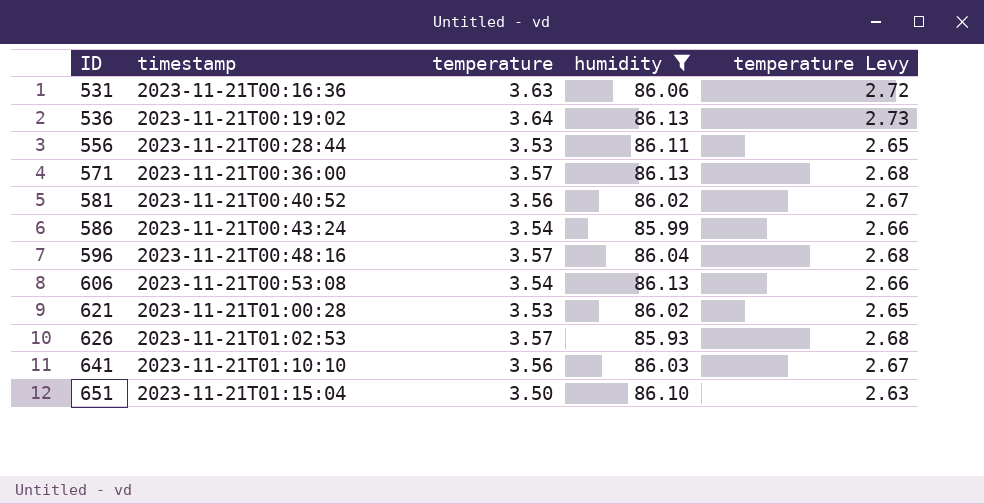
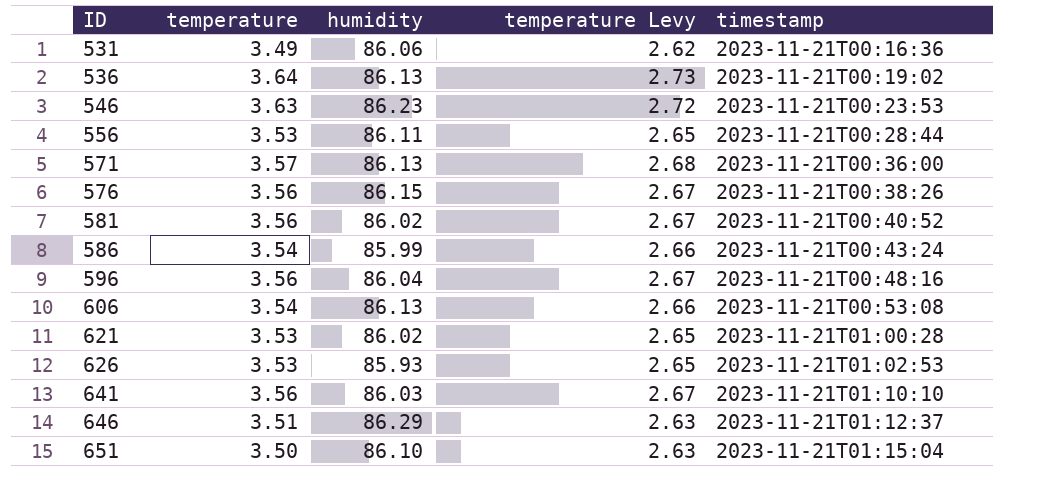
filter: humidity <= 86.13 -> none
column timestamp | position: 2 -> 5
531 | temperature: 3.63 -> 3.49
531 | temperature Levy: 2.72 -> 2.62
596 | temperature: 3.57 -> 3.56
596 | temperature Levy: 2.68 -> 2.67
626 | temperature: 3.57 -> 3.53
626 | temperature Levy: 2.68 -> 2.65

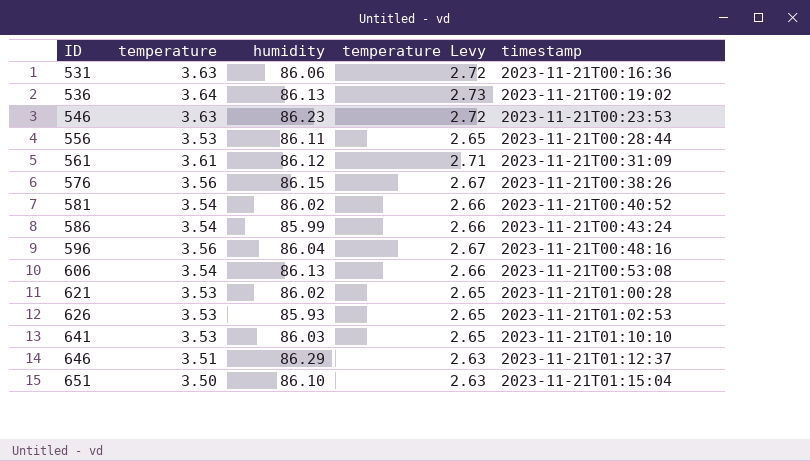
row 571: 3.57 | 86.13 | 2.68 | 2023-11-21T00:36:00 -> none
531 | temperature: 3.49 -> 3.63
531 | temperature Levy: 2.62 -> 2.72
row 561: none -> 3.61 | 86.12 | 2.71 | 2023-11-21T00:31:09
581 | temperature: 3.56 -> 3.54
581 | temperature Levy: 2.67 -> 2.66
641 | temperature: 3.56 -> 3.53
641 | temperature Levy: 2.67 -> 2.65

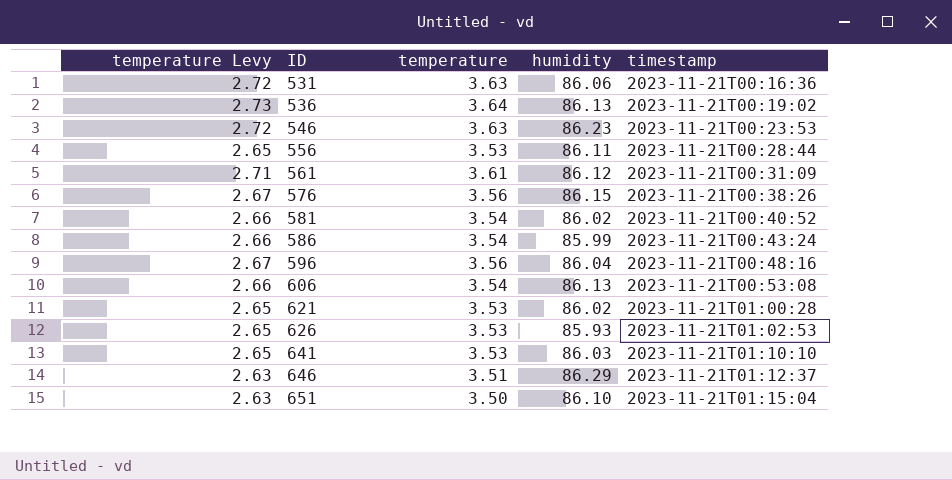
column temperature Levy | position: 4 -> 1

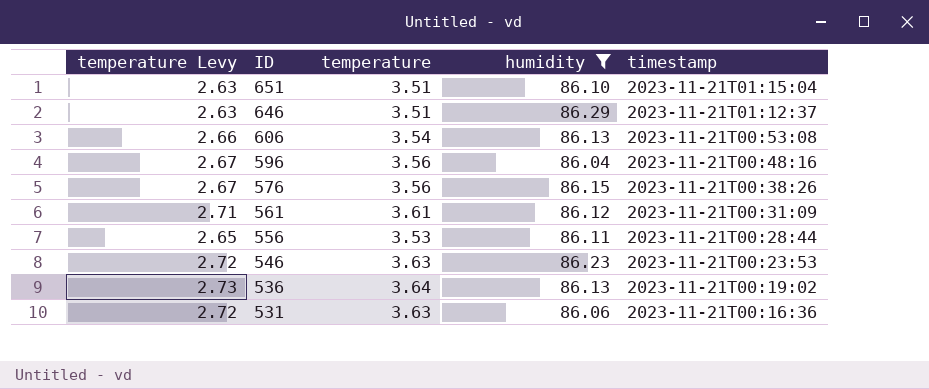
filter: none -> humidity >= 86.04
row order: ID ascending -> ID descending
651 | temperature: 3.50 -> 3.51

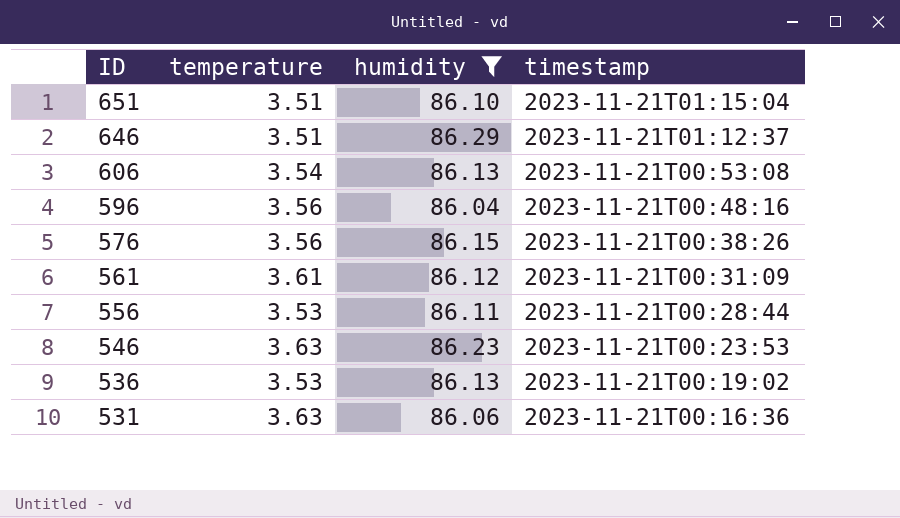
column temperature Levy | formula: [temperature] * 0.75 -> none
536 | temperature: 3.64 -> 3.53

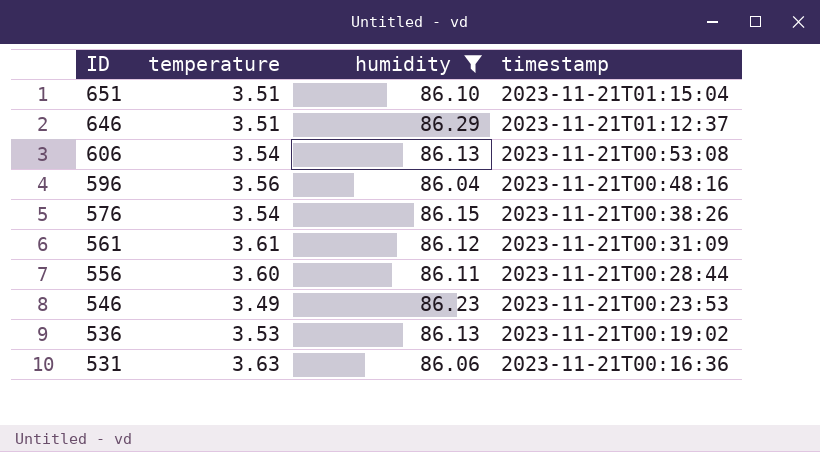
576 | temperature: 3.56 -> 3.54
556 | temperature: 3.53 -> 3.60
546 | temperature: 3.63 -> 3.49

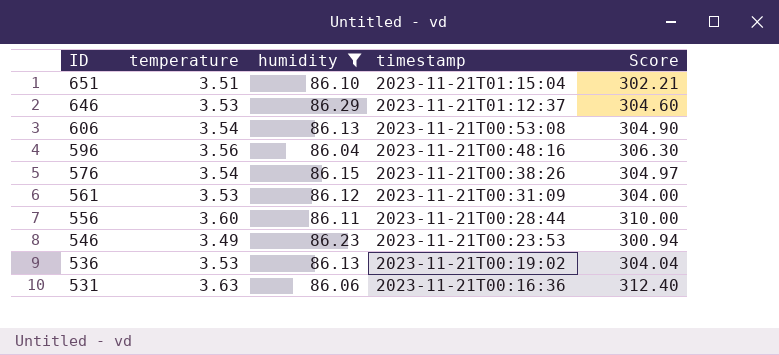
column Score | formula: none -> [temperature] * [humidity]
646 | temperature: 3.51 -> 3.53
561 | temperature: 3.61 -> 3.53

